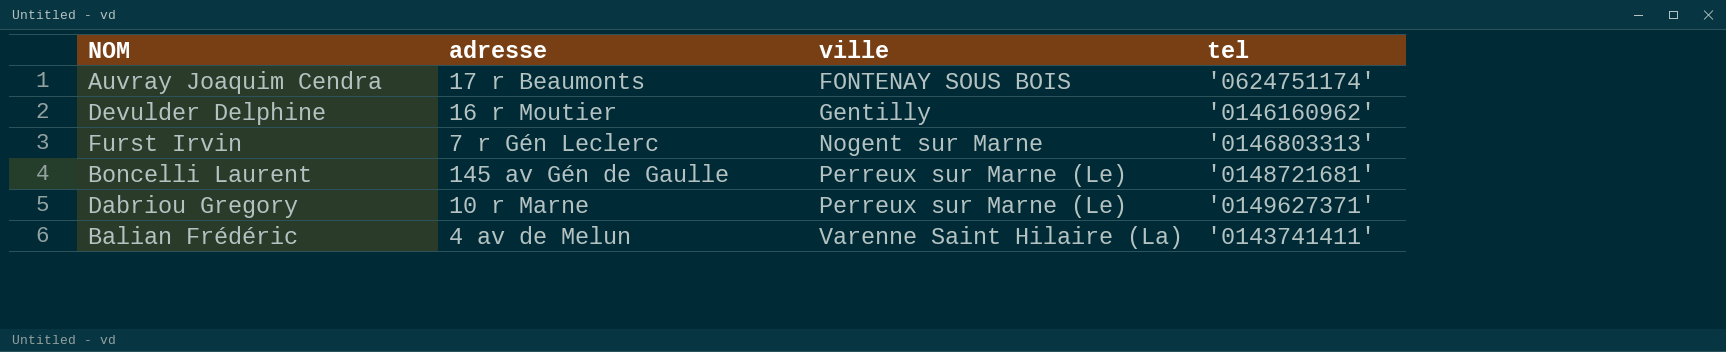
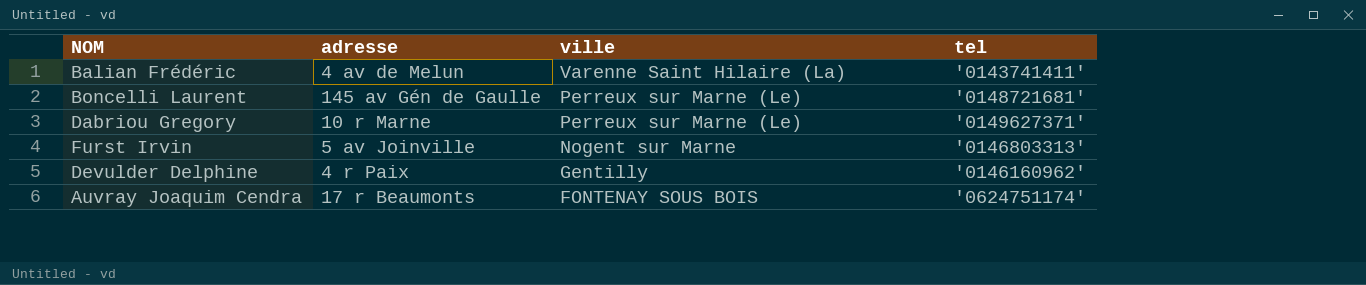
row order: ville ascending -> ville descending
Furst Irvin | adresse: 7 r Gén Leclerc -> 5 av Joinville
Devulder Delphine | adresse: 16 r Moutier -> 4 r Paix

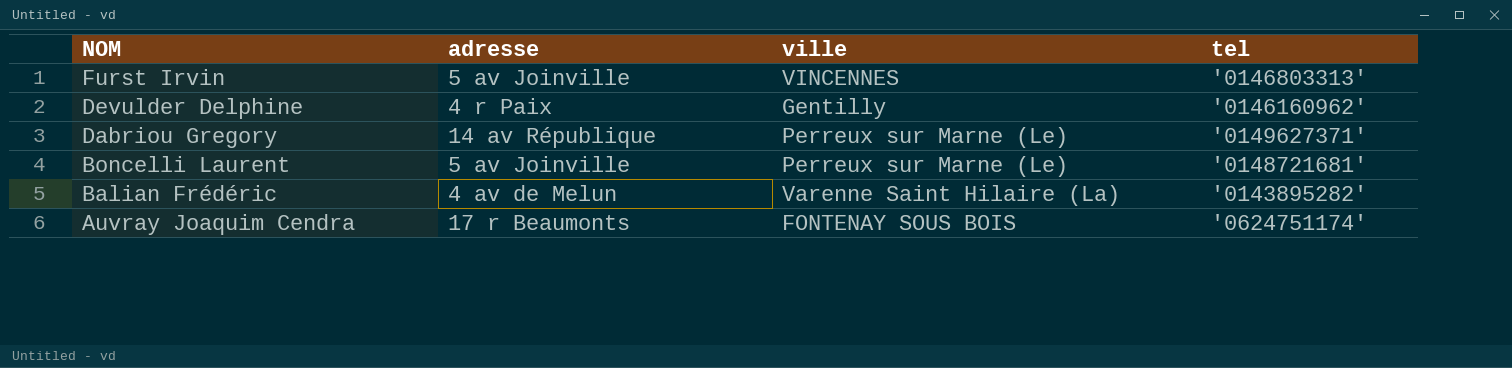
row order: ville descending -> NOM descending
Furst Irvin | ville: Nogent sur Marne -> VINCENNES
Dabriou Gregory | adresse: 10 r Marne -> 14 av République
Boncelli Laurent | adresse: 145 av Gén de Gaulle -> 5 av Joinville
Balian Frédéric | tel: '0143741411' -> '0143895282'

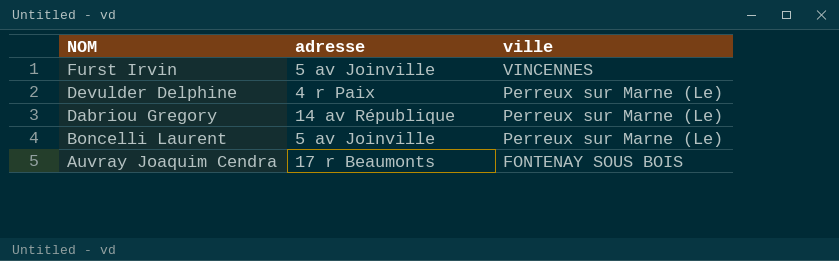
column tel | position: 4 -> none
row Balian Frédéric: 4 av de Melun | Varenne Saint Hilaire (La) | '0143895282' -> none
Devulder Delphine | ville: Gentilly -> Perreux sur Marne (Le)

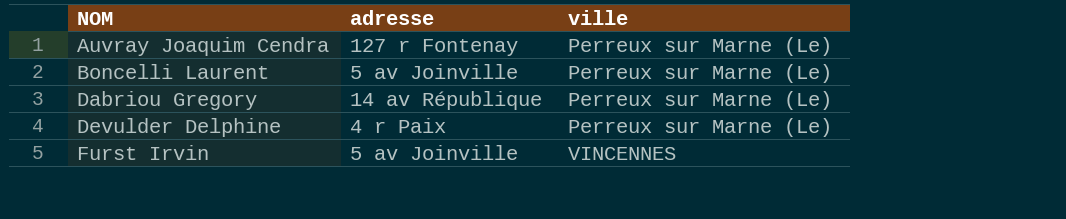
row order: NOM descending -> NOM ascending
Auvray Joaquim Cendra | adresse: 17 r Beaumonts -> 127 r Fontenay
Auvray Joaquim Cendra | ville: FONTENAY SOUS BOIS -> Perreux sur Marne (Le)

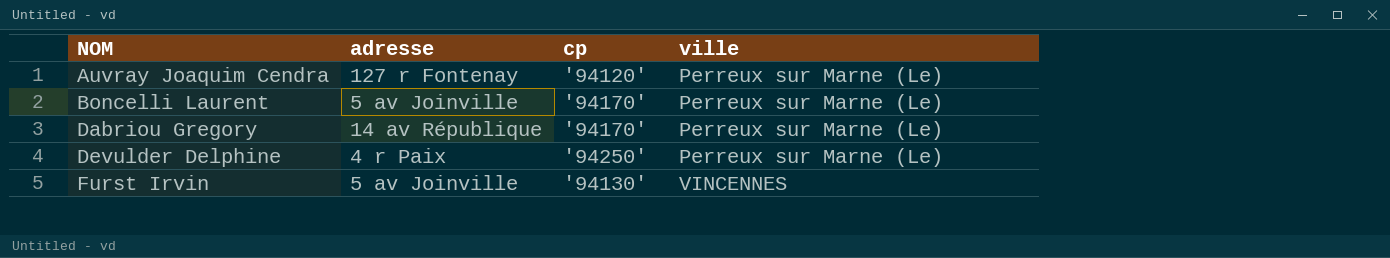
column cp | position: none -> 3

